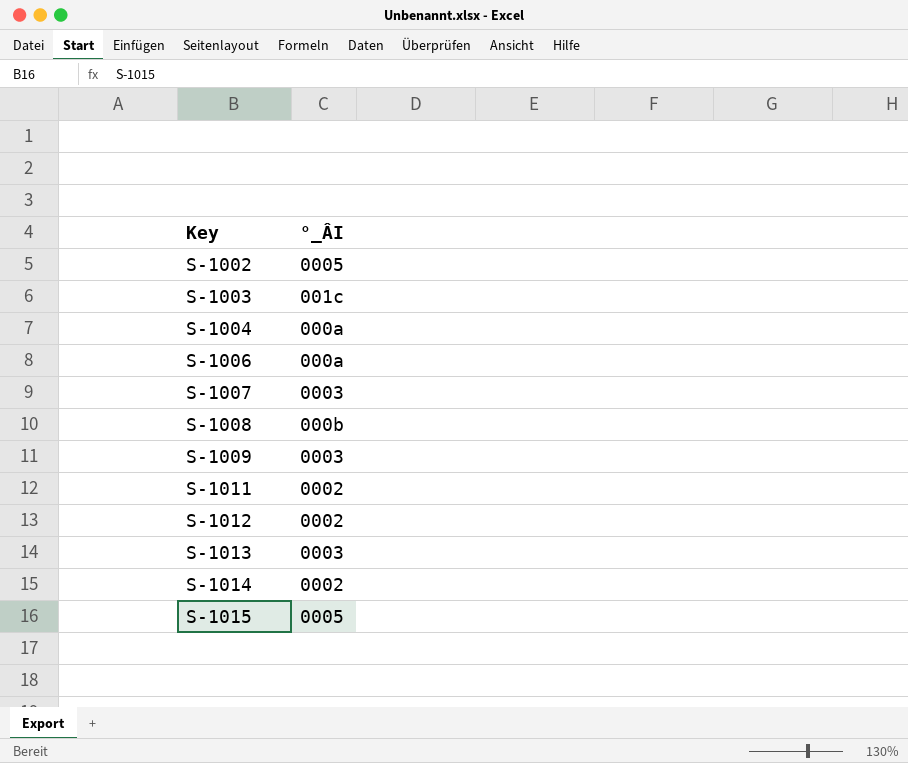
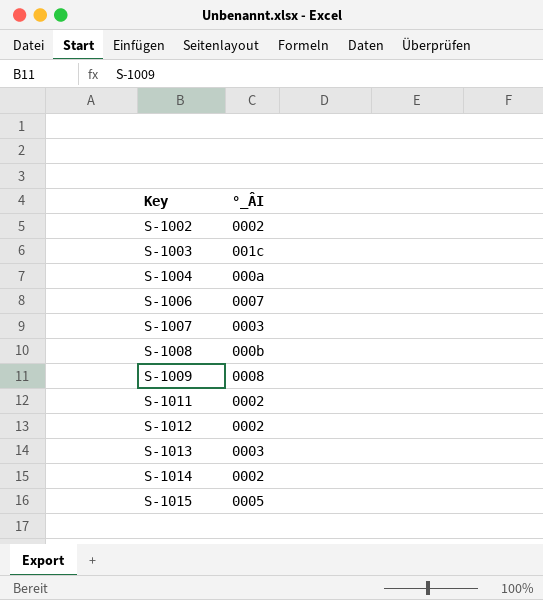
S-1002 | °_ÂI: 0005 -> 0002
S-1006 | °_ÂI: 000a -> 0007
S-1009 | °_ÂI: 0003 -> 0008

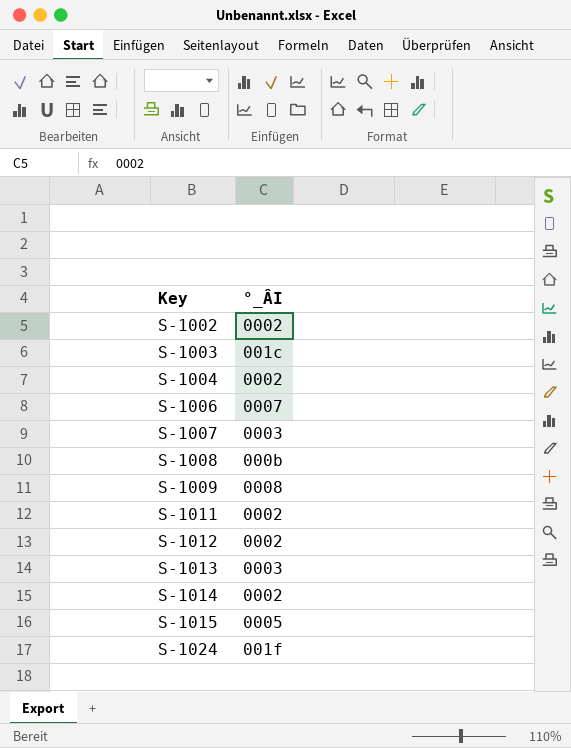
S-1004 | °_ÂI: 000a -> 0002
row S-1024: none -> 001f

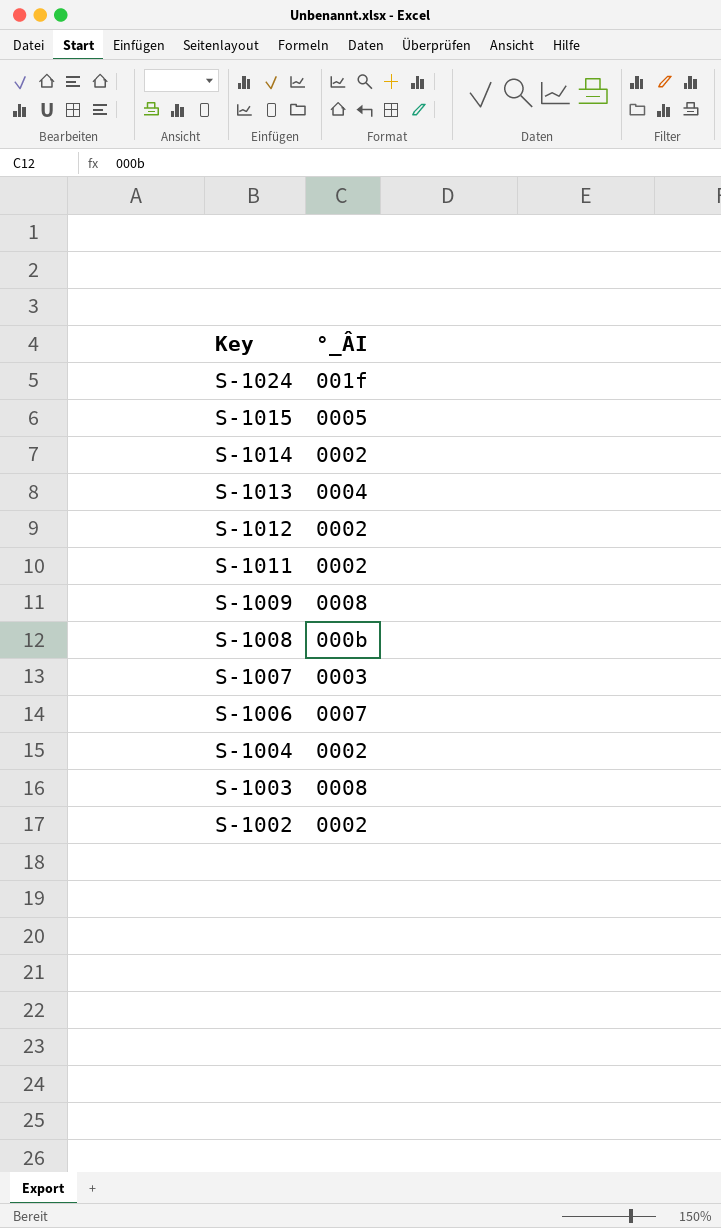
row order: Key ascending -> Key descending
S-1013 | °_ÂI: 0003 -> 0004
S-1003 | °_ÂI: 001c -> 0008

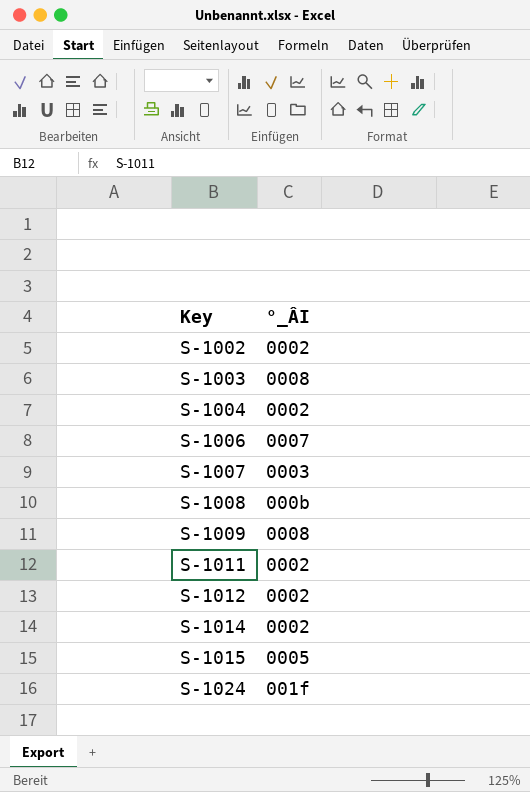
row order: Key descending -> Key ascending
row S-1013: 0004 -> none

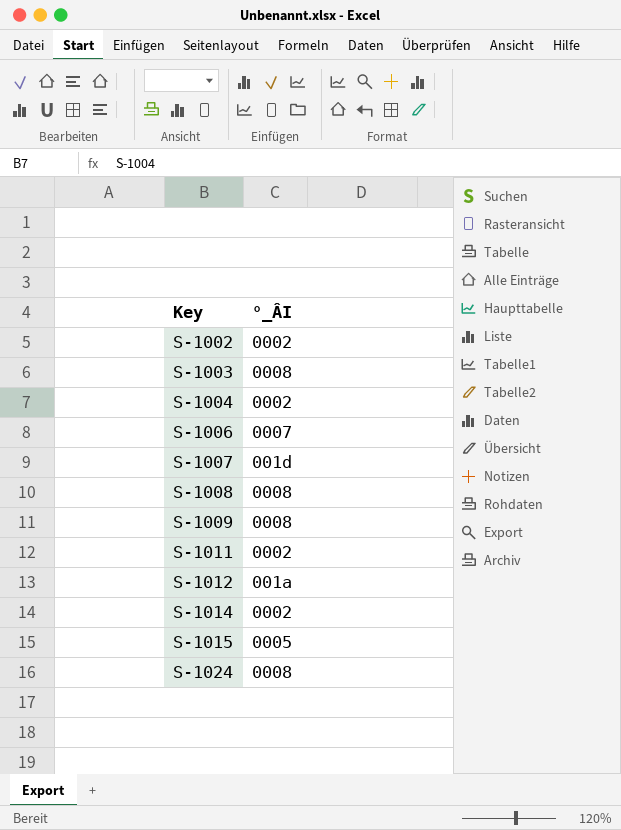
S-1007 | °_ÂI: 0003 -> 001d
S-1008 | °_ÂI: 000b -> 0008
S-1012 | °_ÂI: 0002 -> 001a
S-1024 | °_ÂI: 001f -> 0008

